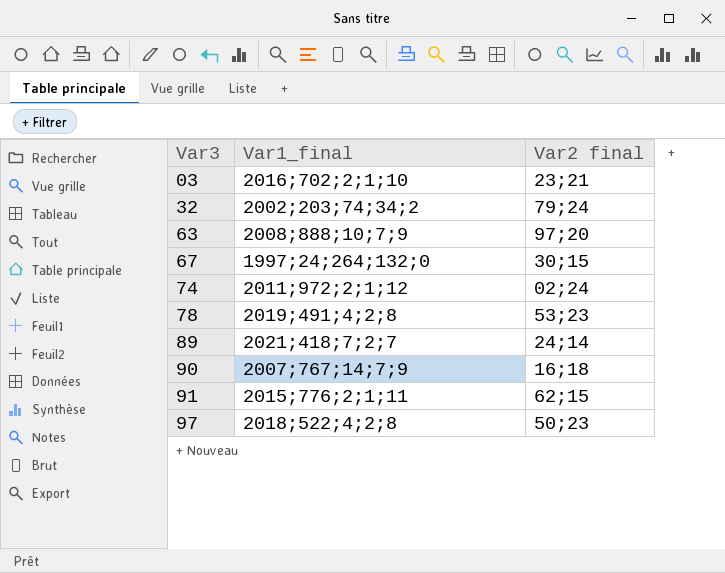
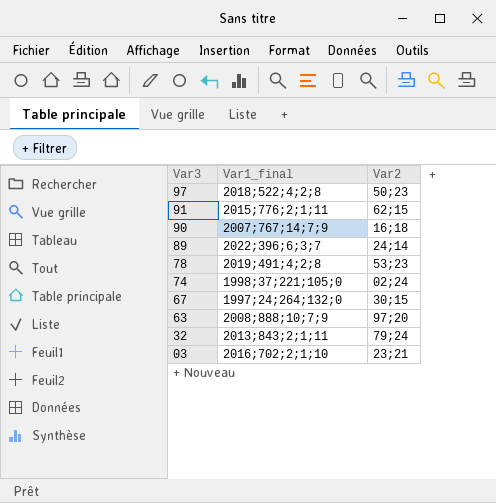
row order: Var3 ascending -> Var3 descending
column name: Var2 final -> Var2
89 | Var1_final: 2021;418;7;2;7 -> 2022;396;6;3;7
74 | Var1_final: 2011;972;2;1;12 -> 1998;37;221;105;0
32 | Var1_final: 2002;203;74;34;2 -> 2013;843;2;1;11

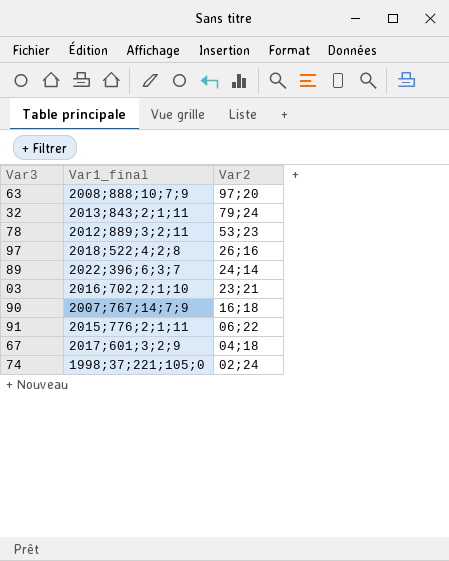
row order: Var3 descending -> Var2 descending
78 | Var1_final: 2019;491;4;2;8 -> 2012;889;3;2;11
97 | Var2: 50;23 -> 26;16
91 | Var2: 62;15 -> 06;22
67 | Var1_final: 1997;24;264;132;0 -> 2017;601;3;2;9
67 | Var2: 30;15 -> 04;18

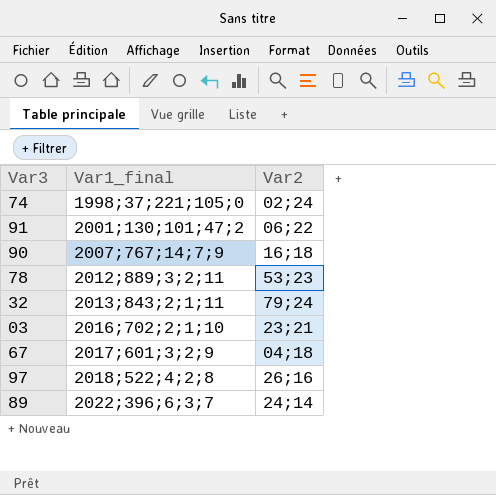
row order: Var2 descending -> Var1_final ascending
row 63: 2008;888;10;7;9 | 97;20 -> none
91 | Var1_final: 2015;776;2;1;11 -> 2001;130;101;47;2

